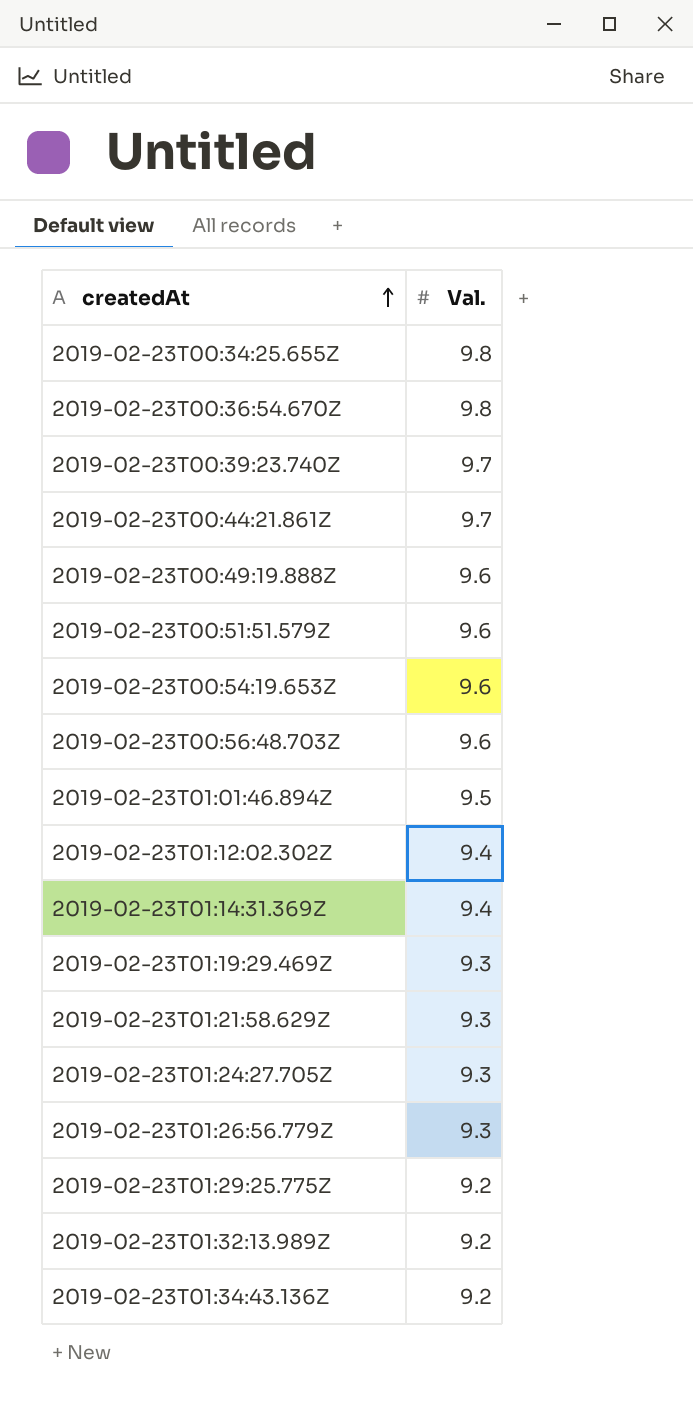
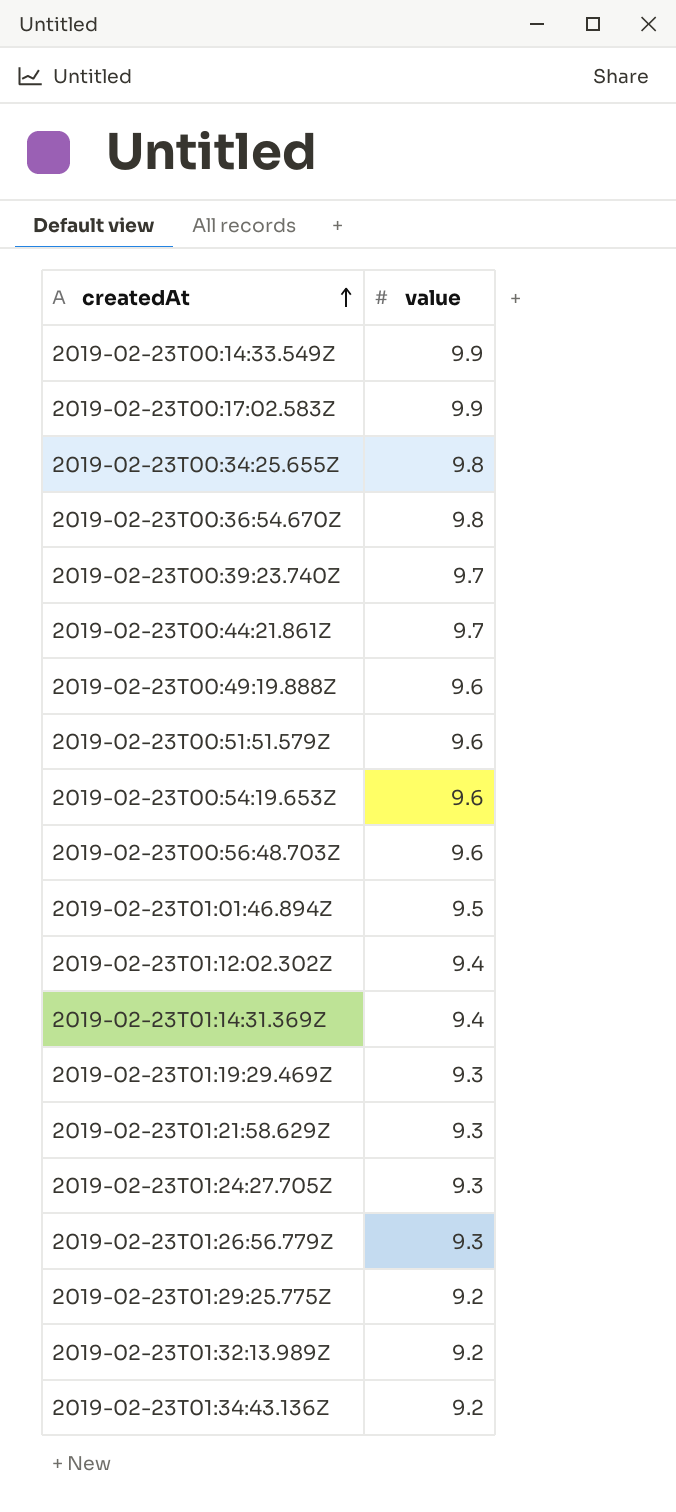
column name: Val. -> value
row 2019-02-23T00:14:33.549Z: none -> 9.9
row 2019-02-23T00:17:02.583Z: none -> 9.9

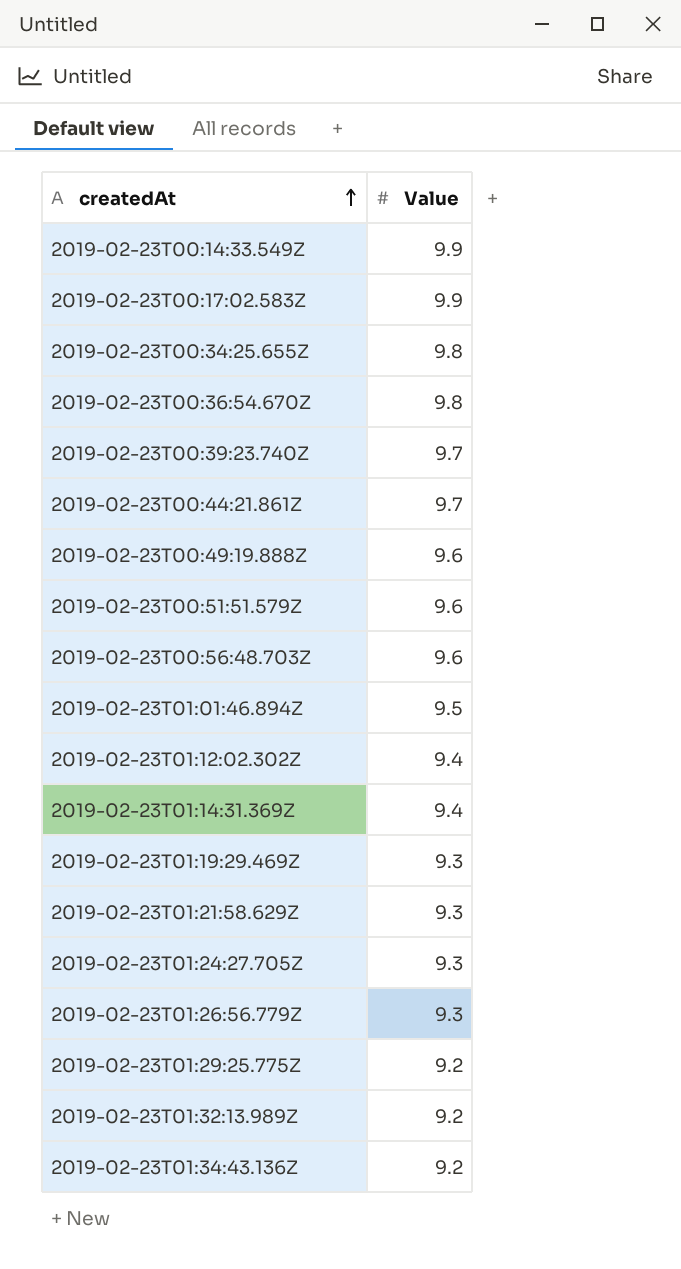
column name: value -> Value
row 2019-02-23T00:54:19.653Z: 9.6 -> none

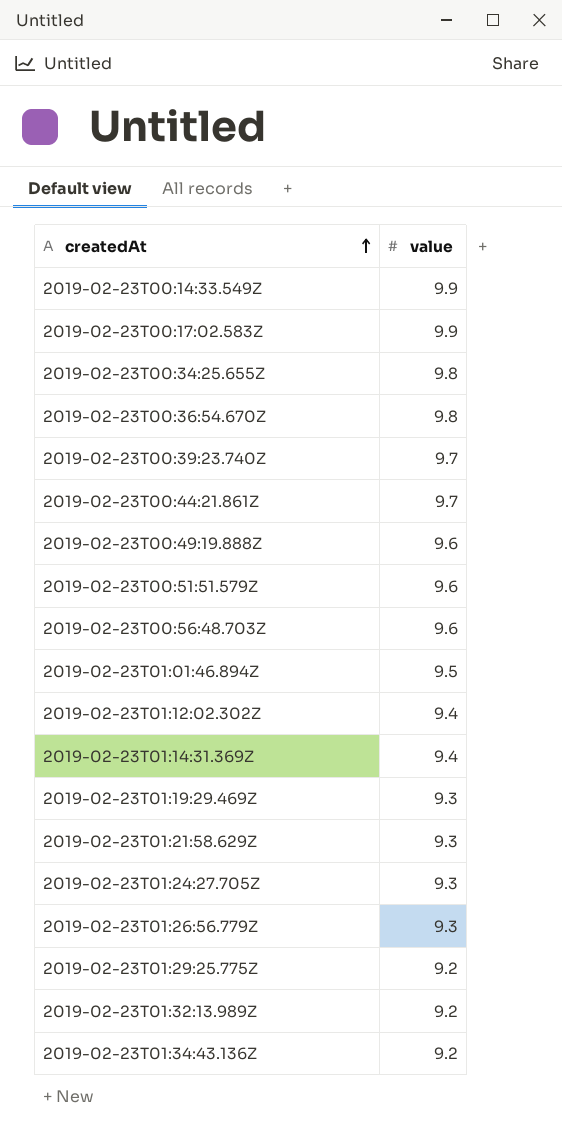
column name: Value -> value

